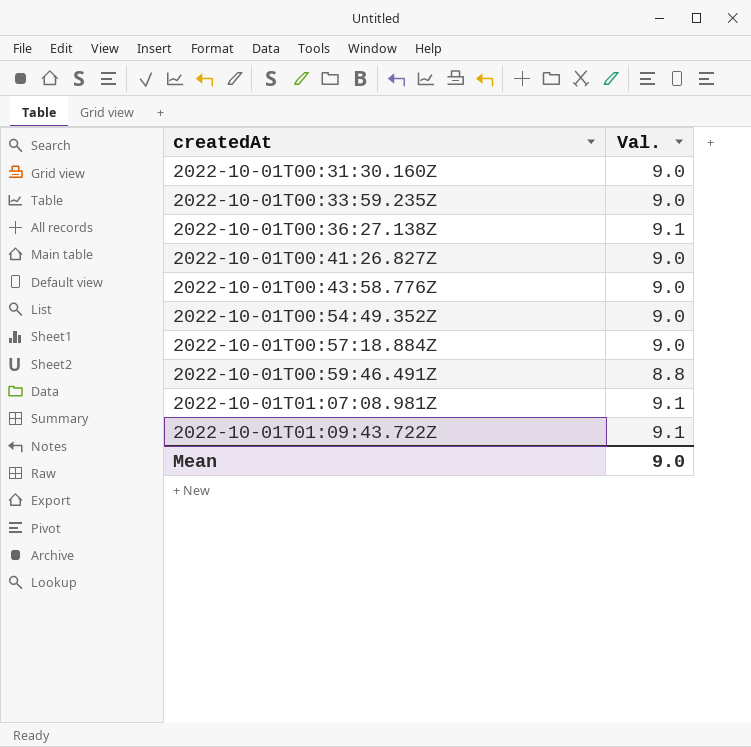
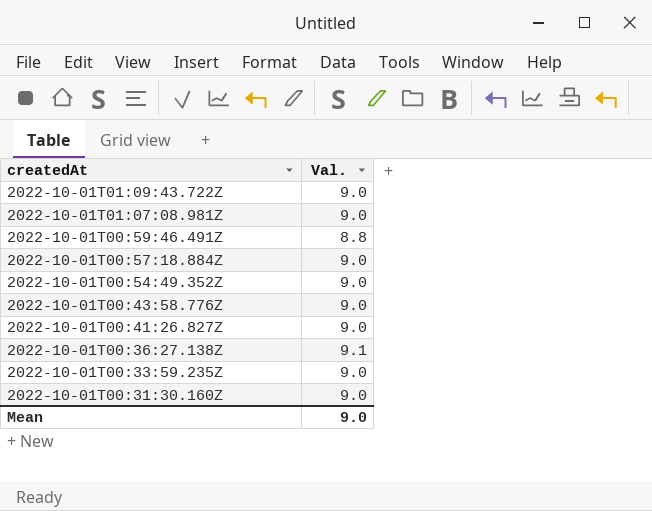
row order: createdAt ascending -> createdAt descending
2022-10-01T01:09:43.722Z | Val.: 9.1 -> 9.0
2022-10-01T01:07:08.981Z | Val.: 9.1 -> 9.0

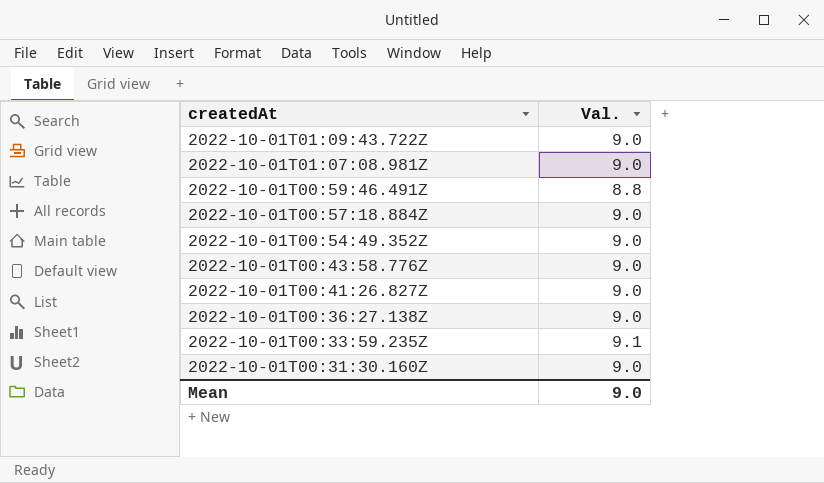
2022-10-01T00:36:27.138Z | Val.: 9.1 -> 9.0
2022-10-01T00:33:59.235Z | Val.: 9.0 -> 9.1

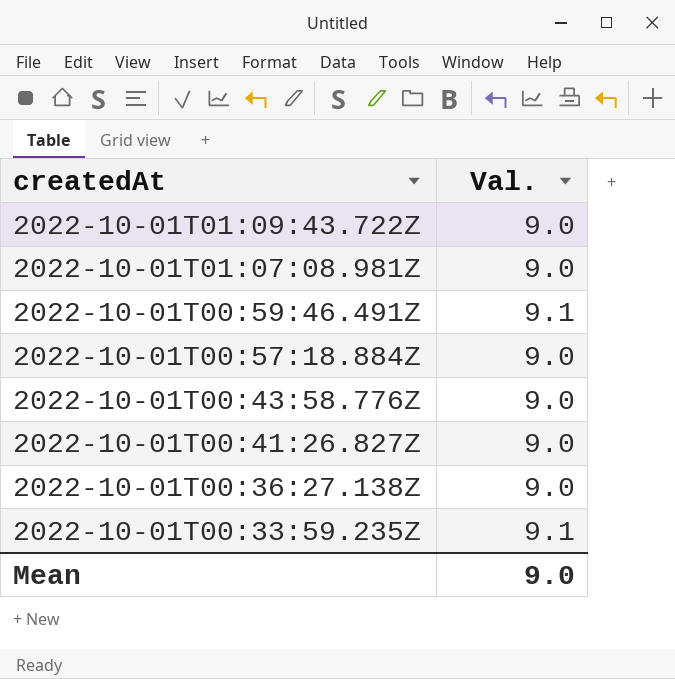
row 2022-10-01T00:54:49.352Z: 9.0 -> none
row 2022-10-01T00:31:30.160Z: 9.0 -> none
2022-10-01T00:59:46.491Z | Val.: 8.8 -> 9.1

